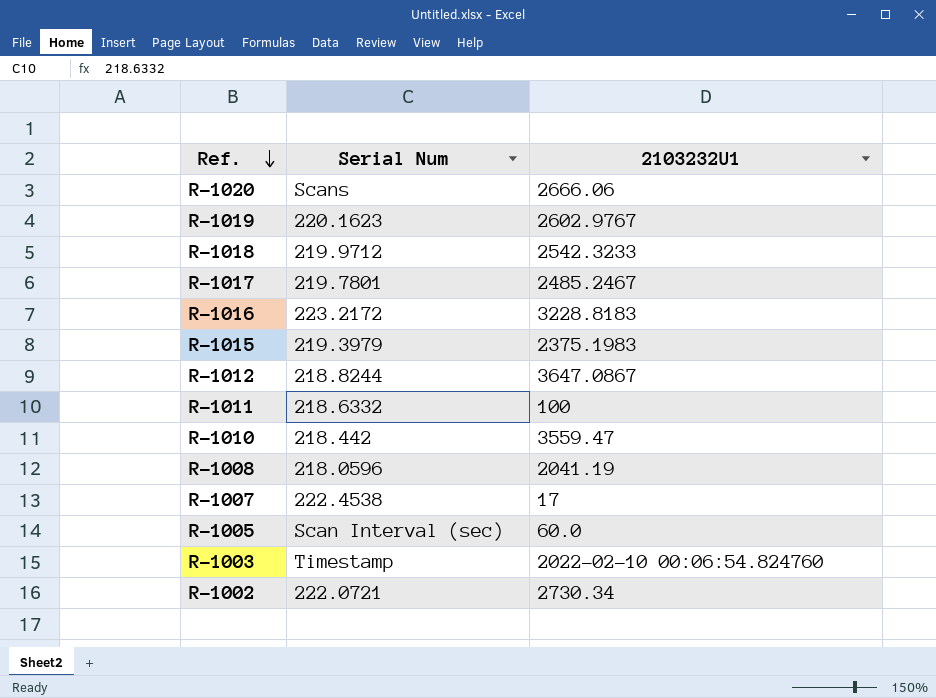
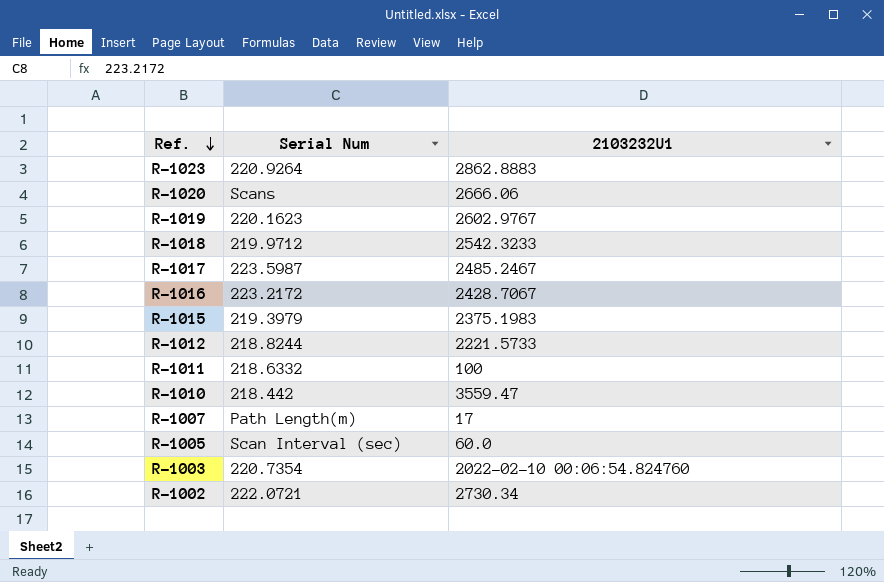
row R-1008: 218.0596 | 2041.19 -> none
row R-1023: none -> 220.9264 | 2862.8883
R-1017 | Serial Num: 219.7801 -> 223.5987
R-1016 | 2103232U1: 3228.8183 -> 2428.7067
R-1012 | 2103232U1: 3647.0867 -> 2221.5733
R-1007 | Serial Num: 222.4538 -> Path Length(m)
R-1003 | Serial Num: Timestamp -> 220.7354

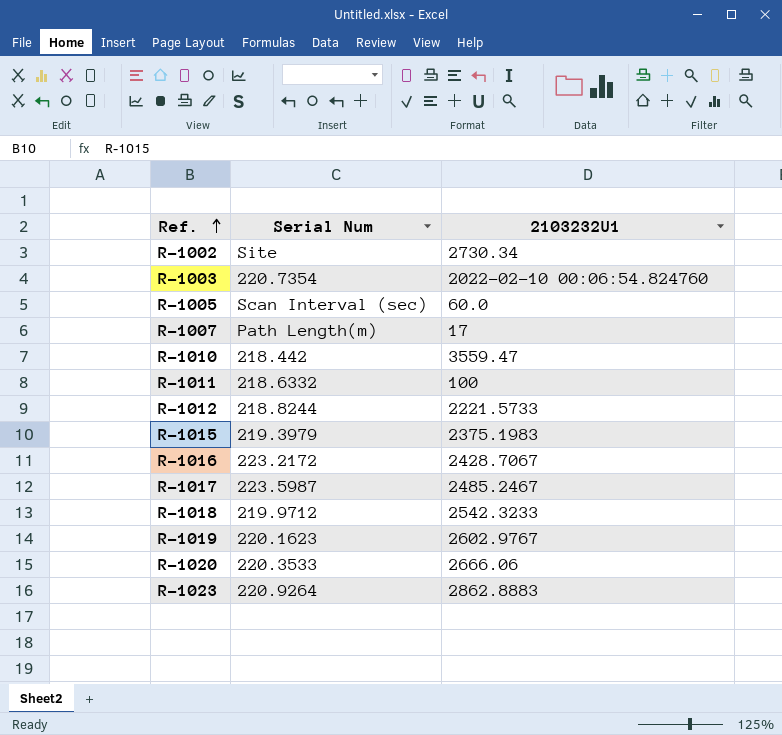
row order: Ref. descending -> Ref. ascending
R-1002 | Serial Num: 222.0721 -> Site
R-1020 | Serial Num: Scans -> 220.3533

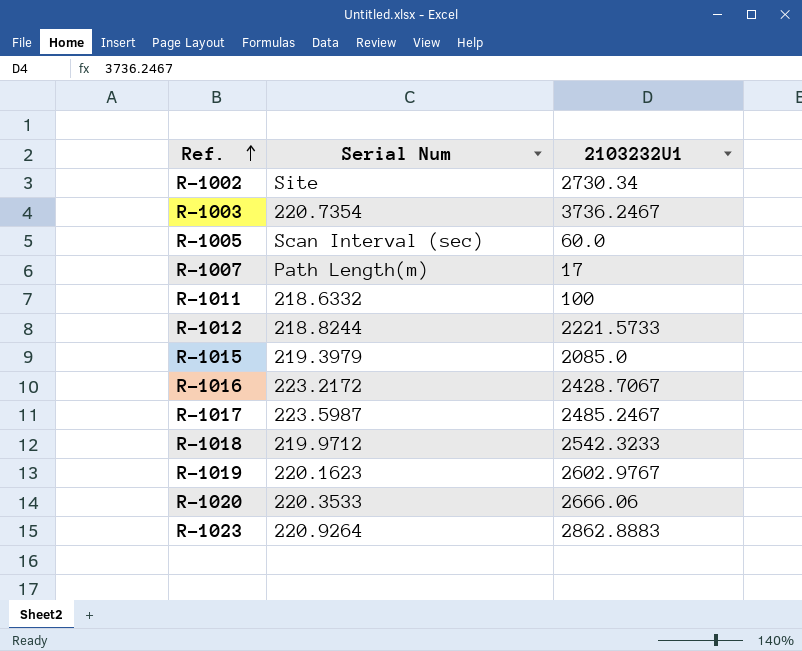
row R-1010: 218.442 | 3559.47 -> none
R-1003 | 2103232U1: 2022-02-10 00:06:54.824760 -> 3736.2467
R-1015 | 2103232U1: 2375.1983 -> 2085.0

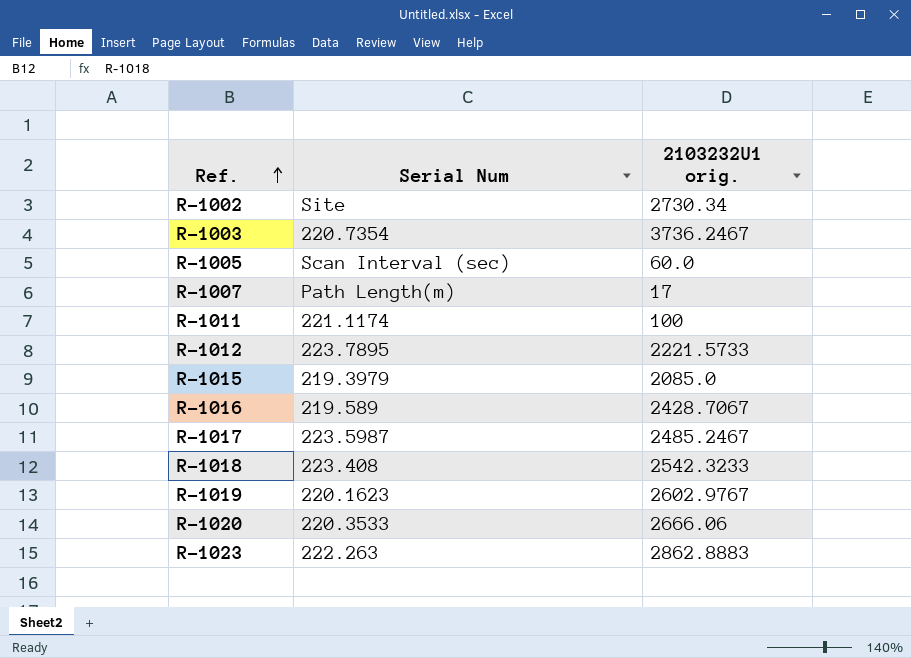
column name: 2103232U1 -> 2103232U1 orig.
R-1011 | Serial Num: 218.6332 -> 221.1174
R-1012 | Serial Num: 218.8244 -> 223.7895
R-1016 | Serial Num: 223.2172 -> 219.589
R-1018 | Serial Num: 219.9712 -> 223.408
R-1023 | Serial Num: 220.9264 -> 222.263

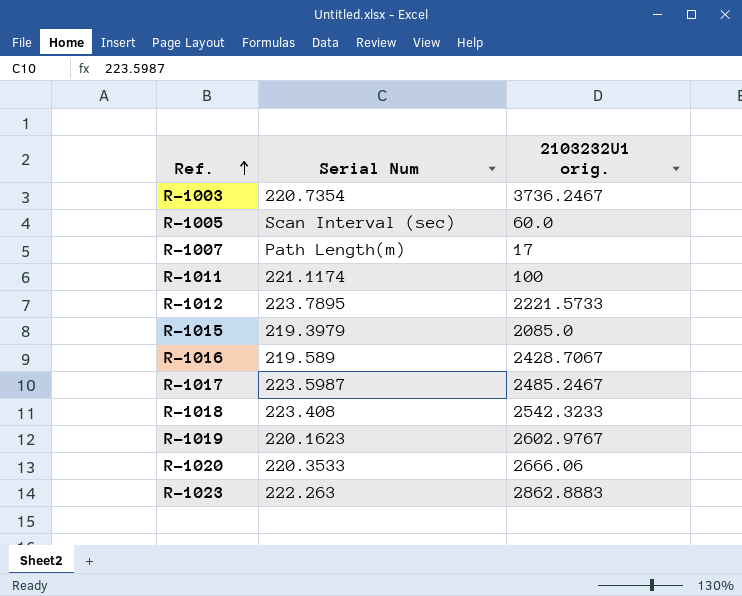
row R-1002: Site | 2730.34 -> none

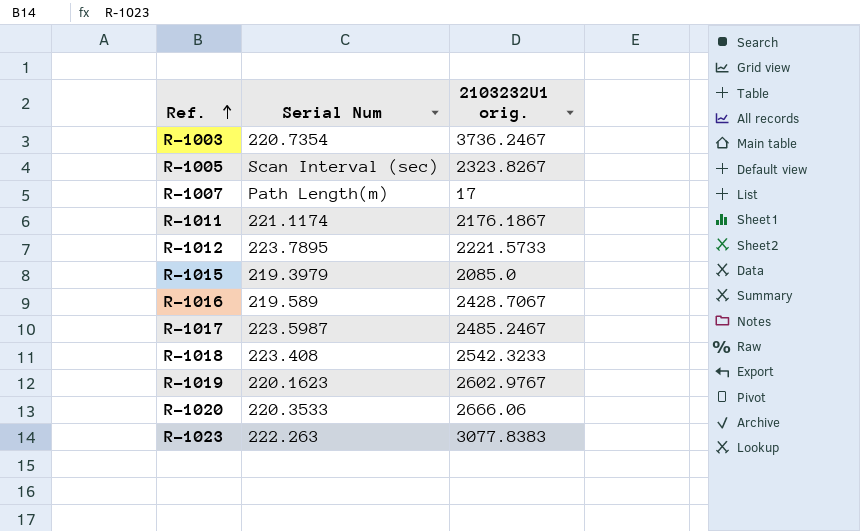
R-1005 | 2103232U1 orig.: 60.0 -> 2323.8267
R-1011 | 2103232U1 orig.: 100 -> 2176.1867
R-1023 | 2103232U1 orig.: 2862.8883 -> 3077.8383

